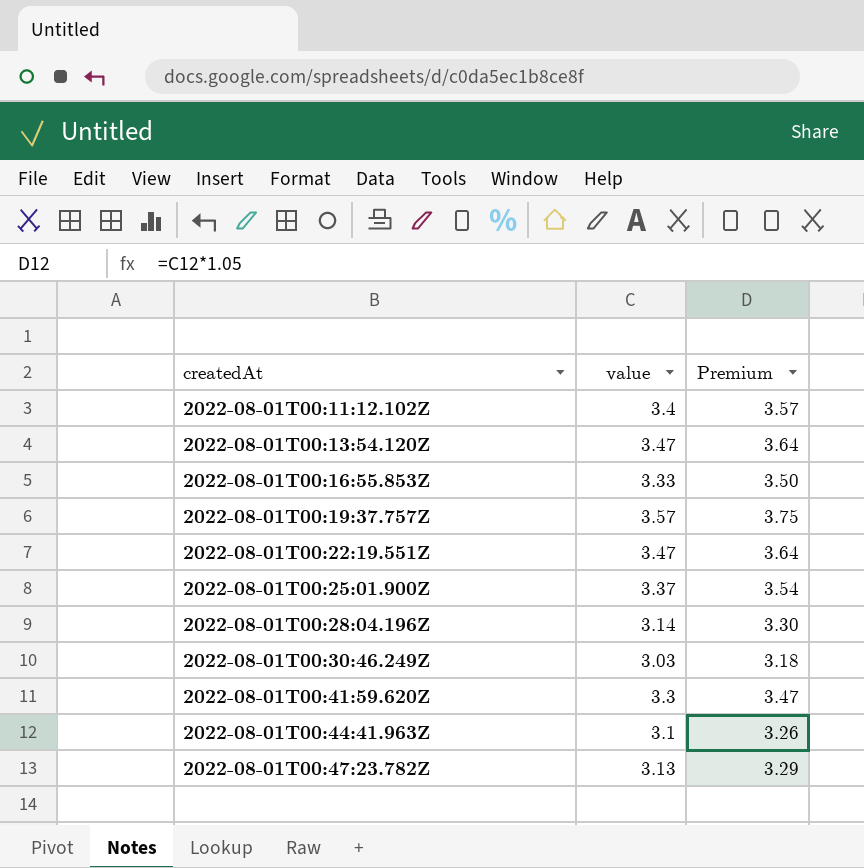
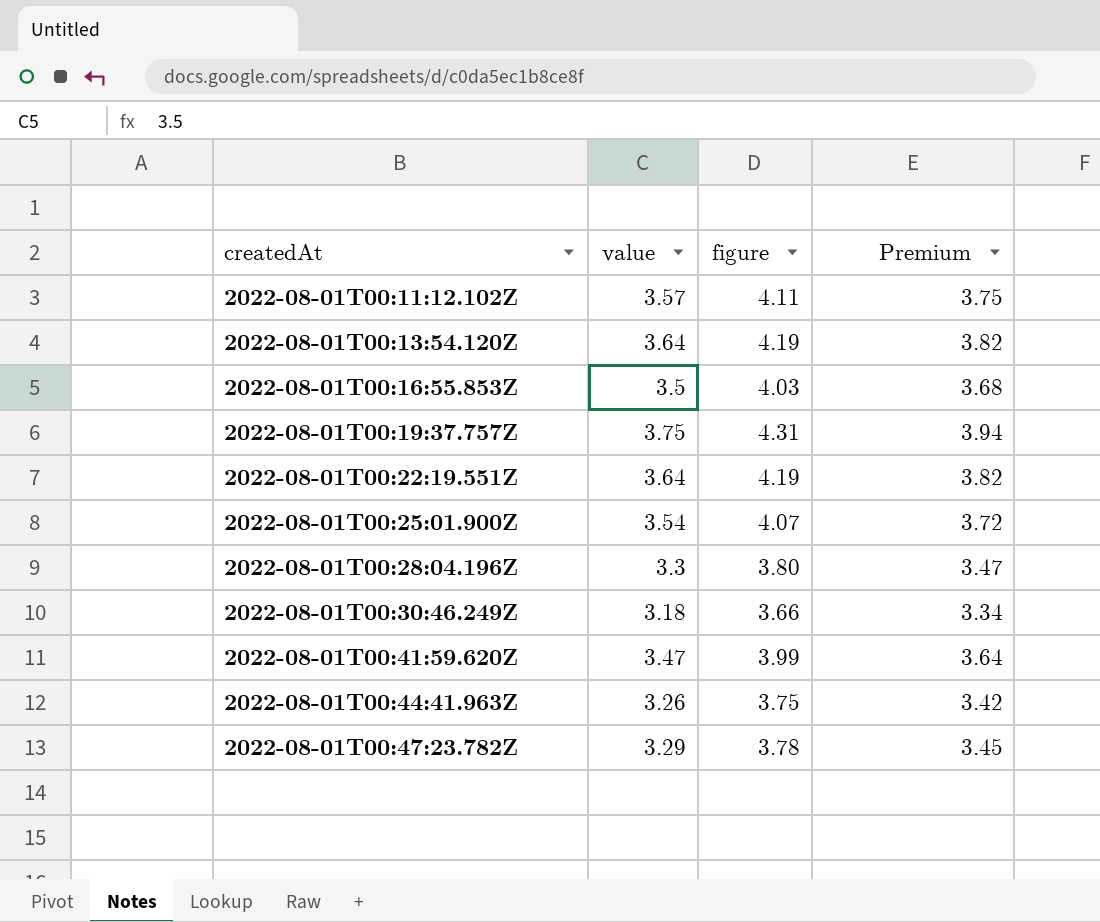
column figure | formula: none -> [value] * 1.15
2022-08-01T00:11:12.102Z | value: 3.4 -> 3.57
2022-08-01T00:11:12.102Z | Premium: 3.57 -> 3.75
2022-08-01T00:13:54.120Z | value: 3.47 -> 3.64
2022-08-01T00:13:54.120Z | Premium: 3.64 -> 3.82
2022-08-01T00:16:55.853Z | value: 3.33 -> 3.5
2022-08-01T00:16:55.853Z | Premium: 3.50 -> 3.68
2022-08-01T00:19:37.757Z | value: 3.57 -> 3.75
2022-08-01T00:19:37.757Z | Premium: 3.75 -> 3.94
2022-08-01T00:22:19.551Z | value: 3.47 -> 3.64
2022-08-01T00:22:19.551Z | Premium: 3.64 -> 3.82
2022-08-01T00:25:01.900Z | value: 3.37 -> 3.54
2022-08-01T00:25:01.900Z | Premium: 3.54 -> 3.72
2022-08-01T00:28:04.196Z | value: 3.14 -> 3.3
2022-08-01T00:28:04.196Z | Premium: 3.30 -> 3.47
2022-08-01T00:30:46.249Z | value: 3.03 -> 3.18
2022-08-01T00:30:46.249Z | Premium: 3.18 -> 3.34
2022-08-01T00:41:59.620Z | value: 3.3 -> 3.47
2022-08-01T00:41:59.620Z | Premium: 3.47 -> 3.64
2022-08-01T00:44:41.963Z | value: 3.1 -> 3.26
2022-08-01T00:44:41.963Z | Premium: 3.26 -> 3.42
2022-08-01T00:47:23.782Z | value: 3.13 -> 3.29
2022-08-01T00:47:23.782Z | Premium: 3.29 -> 3.45

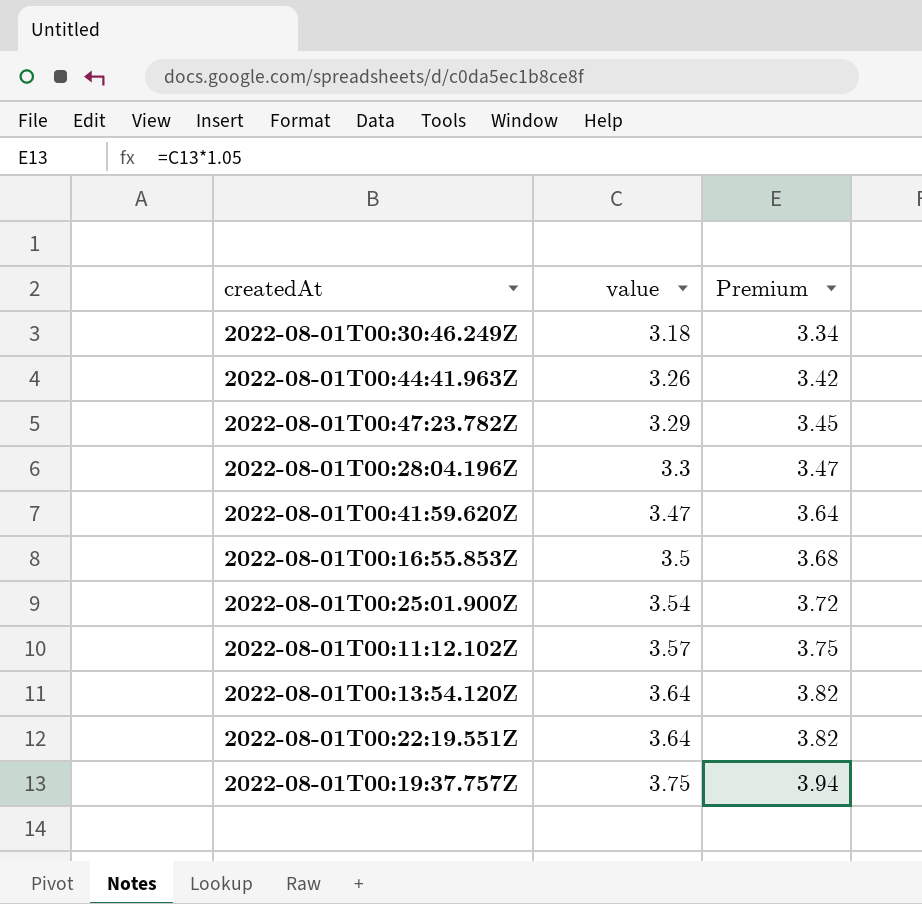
row order: createdAt ascending -> value ascending
column figure | formula: [value] * 1.15 -> none

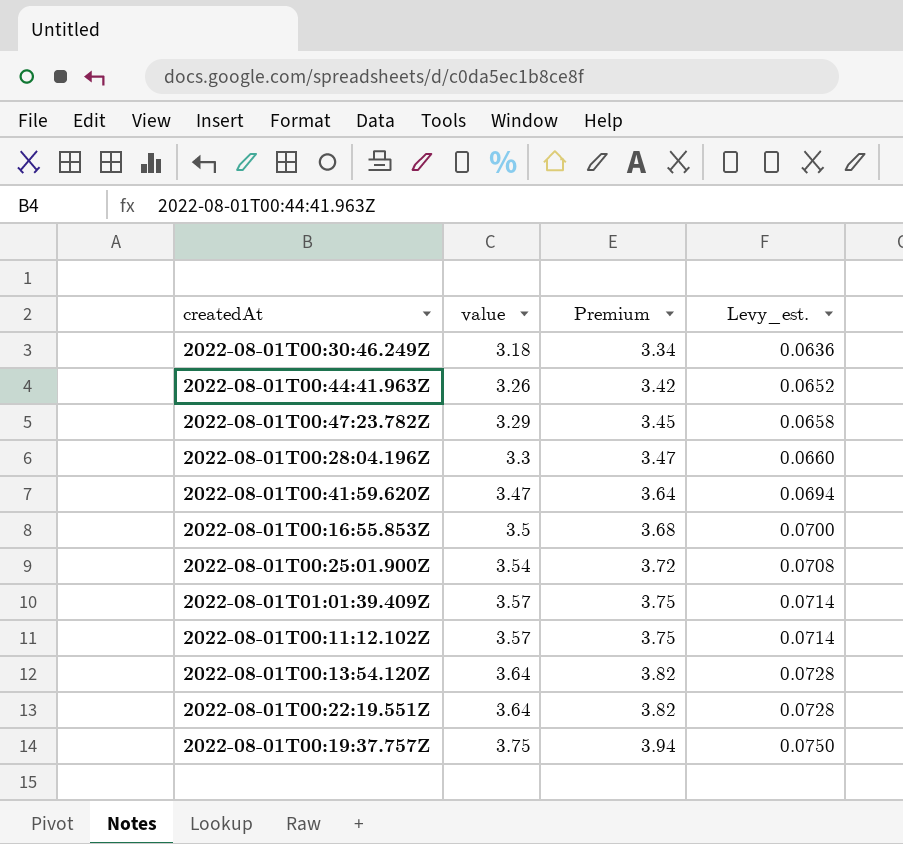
column Levy_est. | formula: none -> [value] * 0.02
row 2022-08-01T01:01:39.409Z: none -> 3.57 | 3.75 | 0.0714

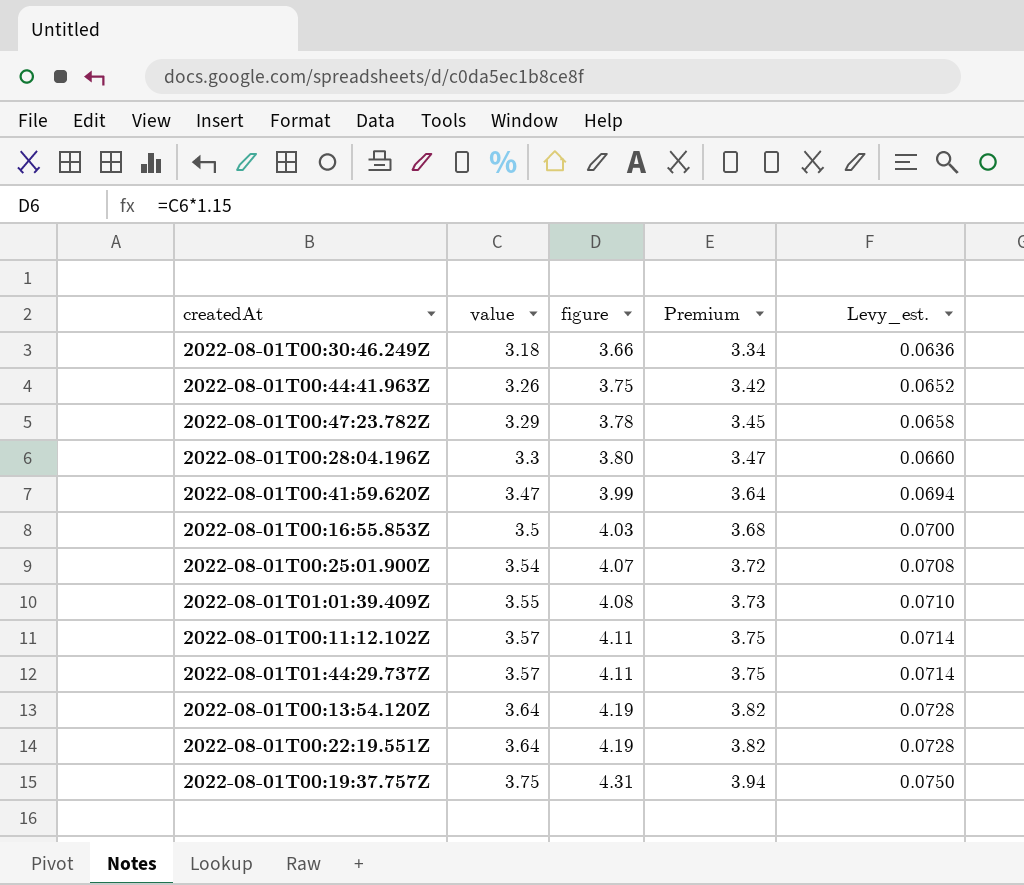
column figure | formula: none -> [value] * 1.15
2022-08-01T01:01:39.409Z | value: 3.57 -> 3.55
2022-08-01T01:01:39.409Z | Premium: 3.75 -> 3.73
2022-08-01T01:01:39.409Z | Levy_est.: 0.0714 -> 0.0710
row 2022-08-01T01:44:29.737Z: none -> 3.57 | 4.11 | 3.75 | 0.0714

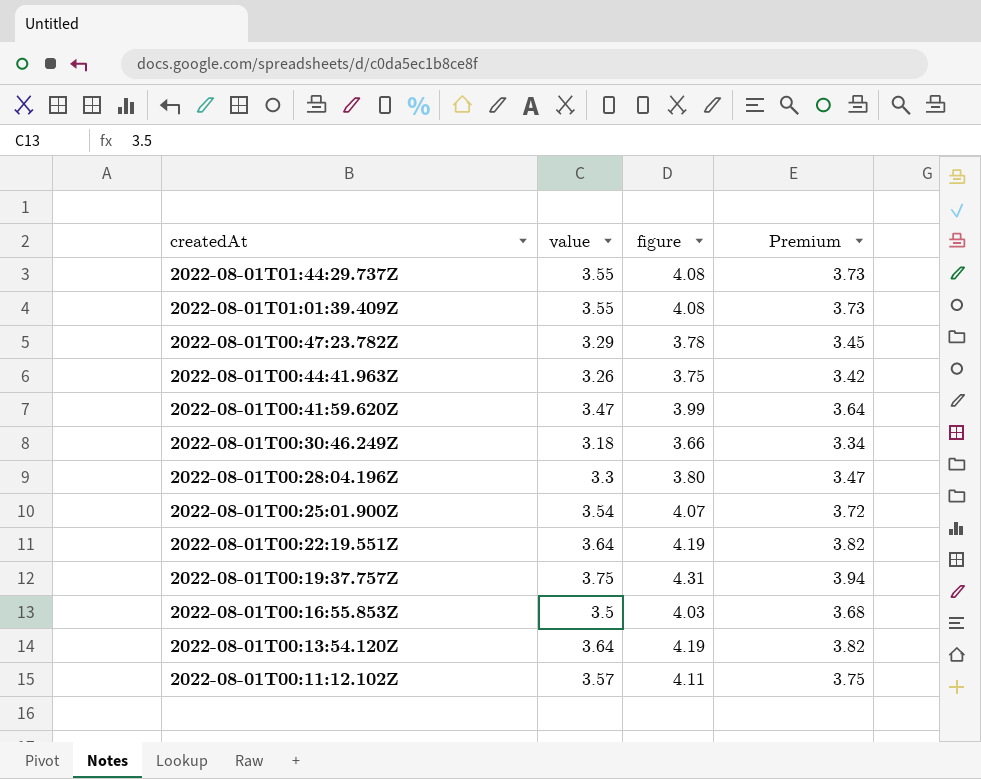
row order: value ascending -> createdAt descending
column Levy_est. | formula: [value] * 0.02 -> none
2022-08-01T01:44:29.737Z | value: 3.57 -> 3.55
2022-08-01T01:44:29.737Z | figure: 4.11 -> 4.08
2022-08-01T01:44:29.737Z | Premium: 3.75 -> 3.73

